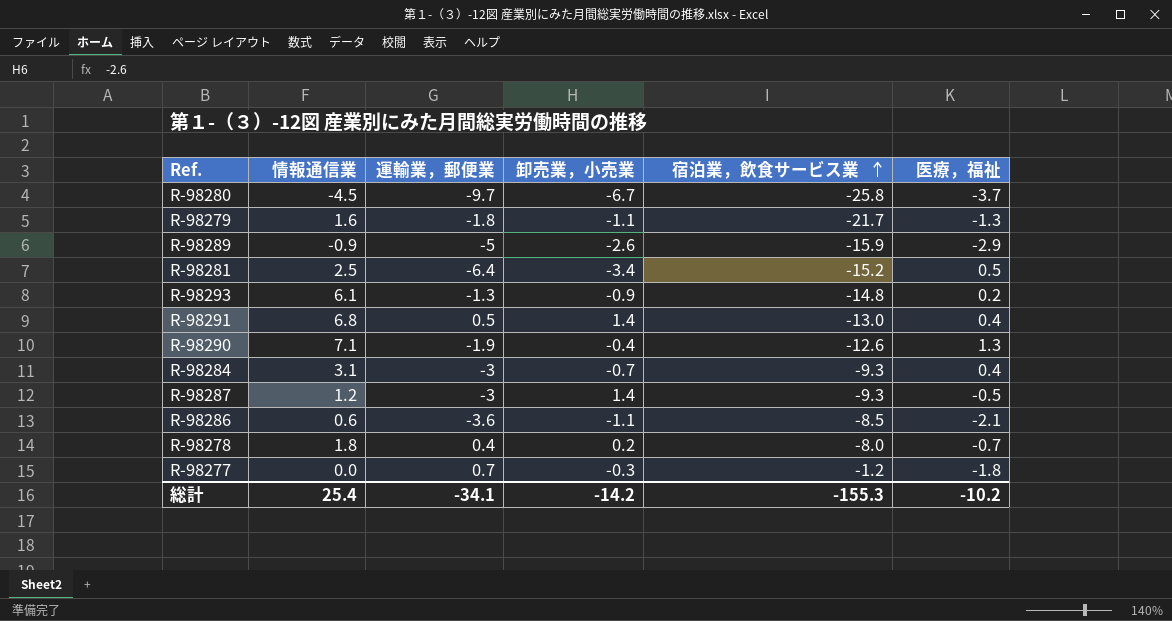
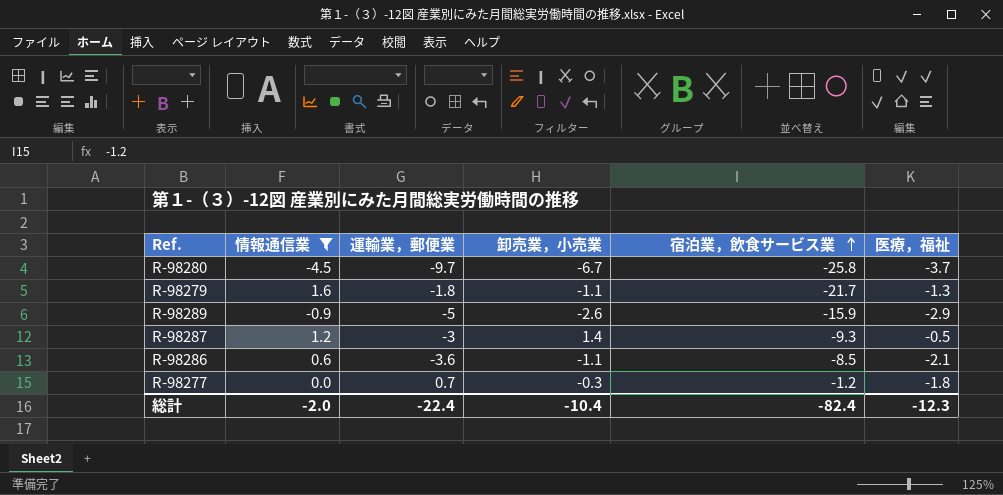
filter: none -> 情報通信業 <= 1.6
総計 | 情報通信業: 25.4 -> -2.0
総計 | 運輸業，郵便業: -34.1 -> -22.4
総計 | 卸売業，小売業: -14.2 -> -10.4
総計 | 宿泊業，飲食サービス業: -155.3 -> -82.4
総計 | 医療，福祉: -10.2 -> -12.3

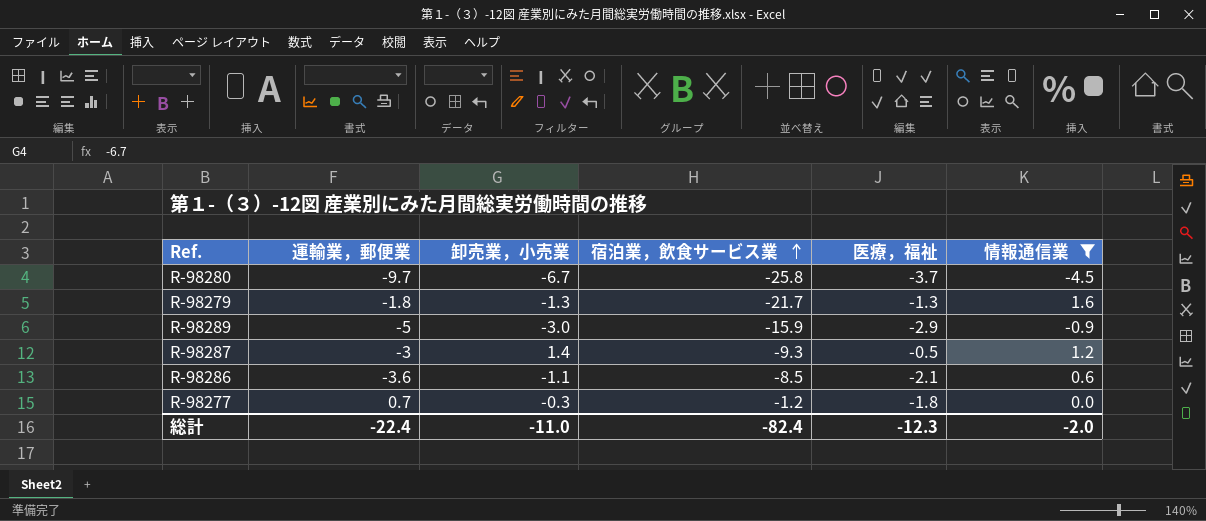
column 情報通信業 | position: 2 -> 6
R-98279 | 卸売業，小売業: -1.1 -> -1.3
R-98289 | 卸売業，小売業: -2.6 -> -3.0
総計 | 卸売業，小売業: -10.4 -> -11.0

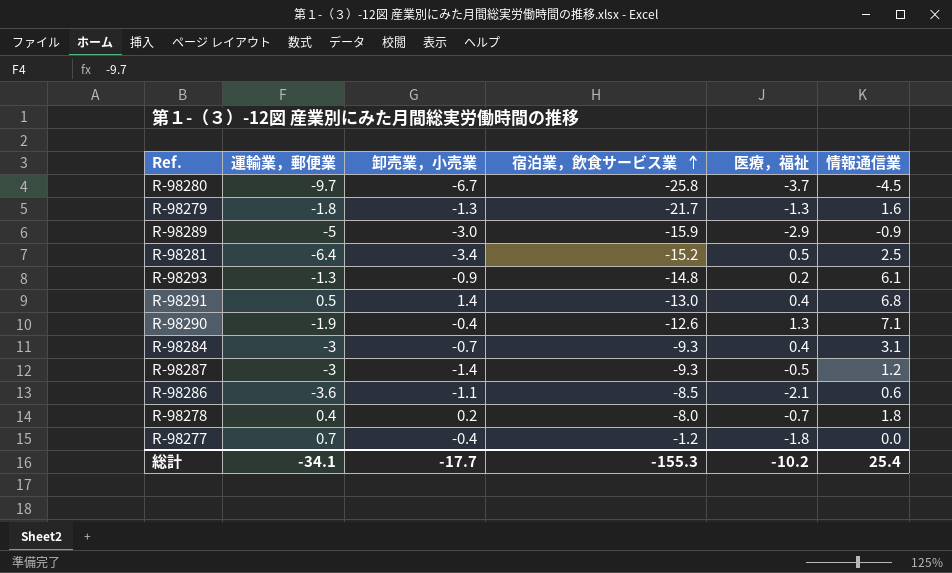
filter: 情報通信業 <= 1.6 -> none
R-98287 | 卸売業，小売業: 1.4 -> -1.4
R-98277 | 卸売業，小売業: -0.3 -> -0.4
総計 | 運輸業，郵便業: -22.4 -> -34.1
総計 | 卸売業，小売業: -11.0 -> -17.7
総計 | 宿泊業，飲食サービス業: -82.4 -> -155.3
総計 | 医療，福祉: -12.3 -> -10.2
総計 | 情報通信業: -2.0 -> 25.4

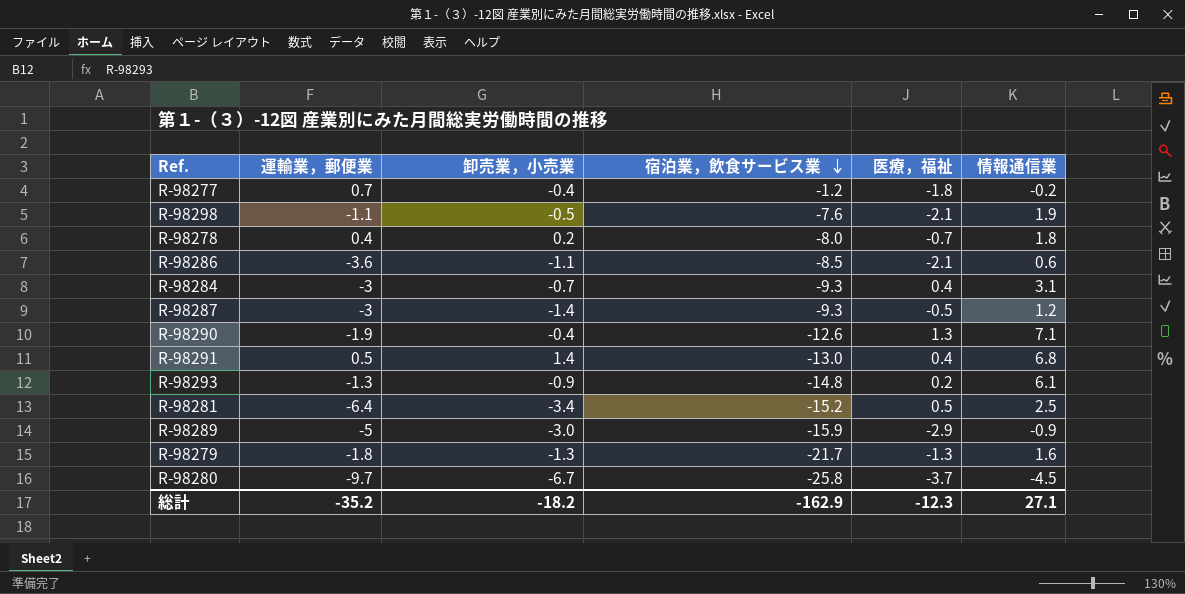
row order: 宿泊業，飲食サービス業 ascending -> 宿泊業，飲食サービス業 descending
R-98277 | 情報通信業: 0.0 -> -0.2
row R-98298: none -> -1.1 | -0.5 | -7.6 | -2.1 | 1.9
総計 | 運輸業，郵便業: -34.1 -> -35.2
総計 | 卸売業，小売業: -17.7 -> -18.2
総計 | 宿泊業，飲食サービス業: -155.3 -> -162.9
総計 | 医療，福祉: -10.2 -> -12.3
総計 | 情報通信業: 25.4 -> 27.1

